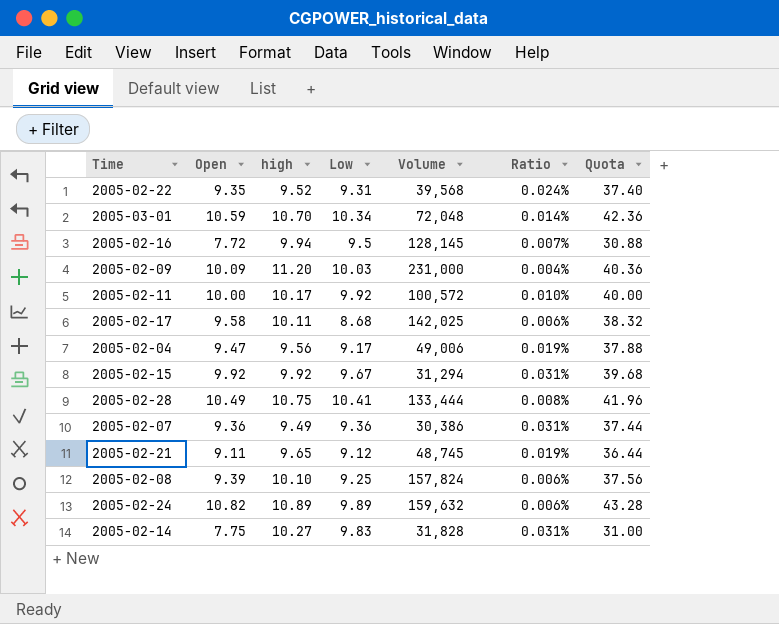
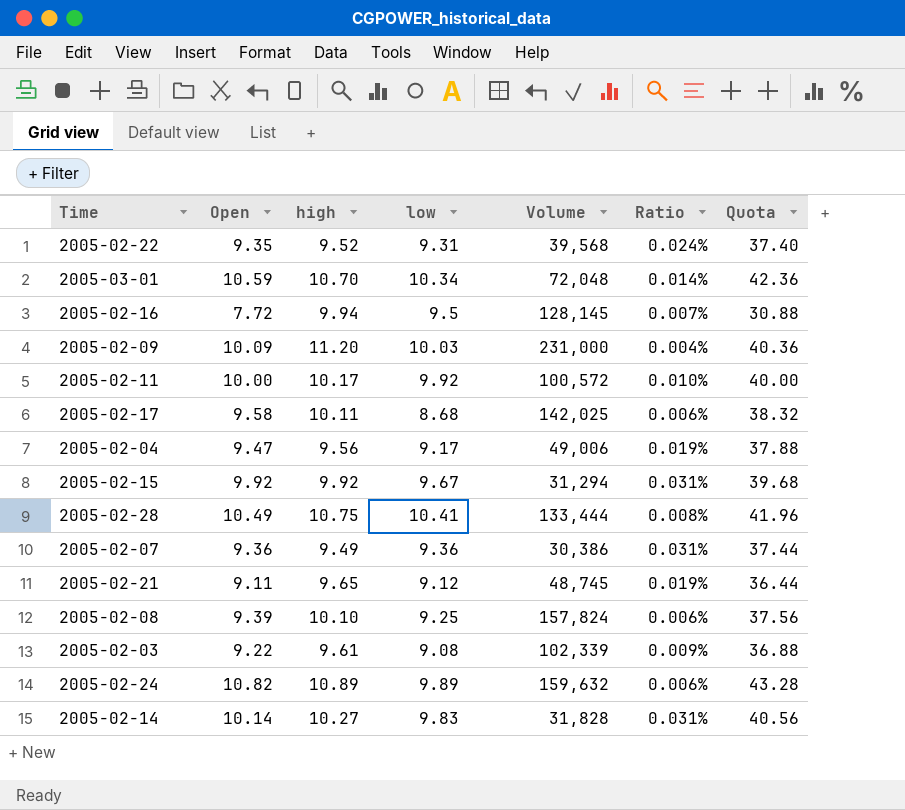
column name: Low -> low
row 2005-02-03: none -> 9.22 | 9.61 | 9.08 | 102,339 | 0.009% | 36.88
2005-02-14 | Open: 7.75 -> 10.14
2005-02-14 | Quota: 31.00 -> 40.56

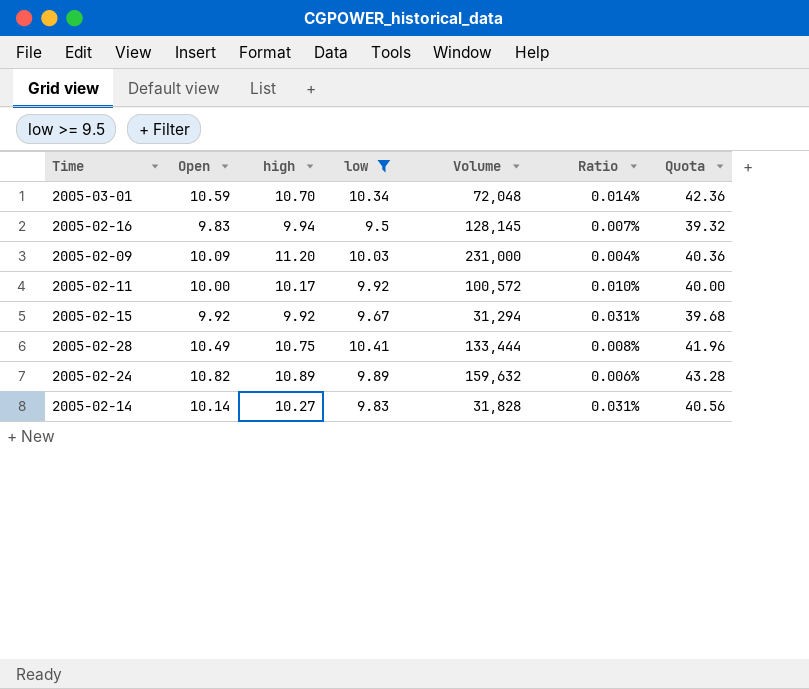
filter: none -> low >= 9.5
2005-02-16 | Open: 7.72 -> 9.83
2005-02-16 | Quota: 30.88 -> 39.32

